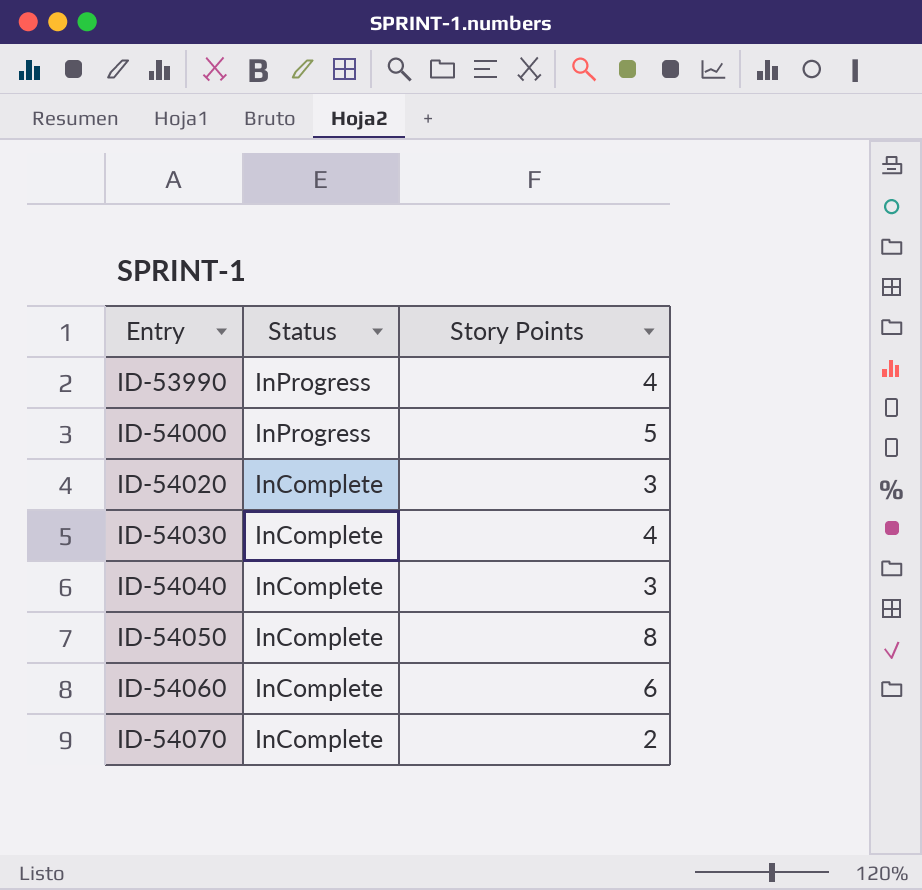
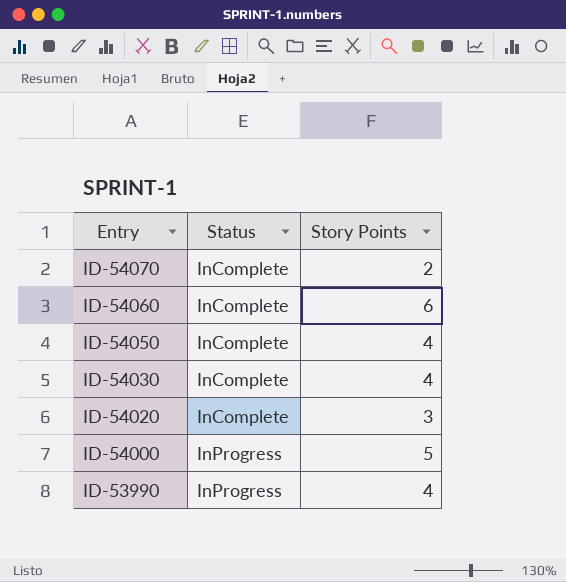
row order: Entry ascending -> Entry descending
row ID-54040: InComplete | 3 -> none
ID-54050 | Story Points: 8 -> 4

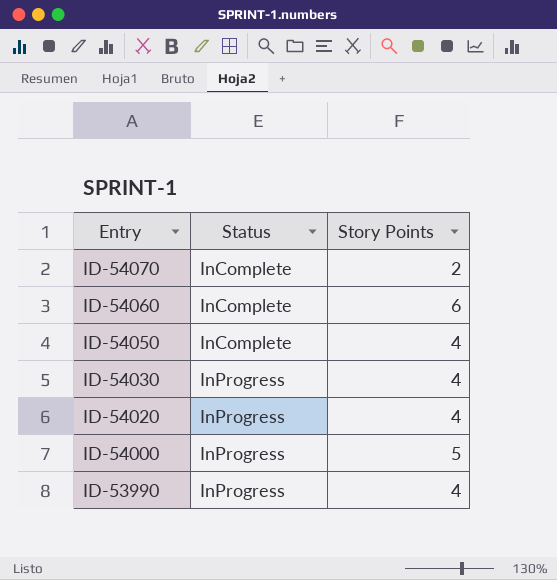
ID-54030 | Status: InComplete -> InProgress
ID-54020 | Status: InComplete -> InProgress
ID-54020 | Story Points: 3 -> 4

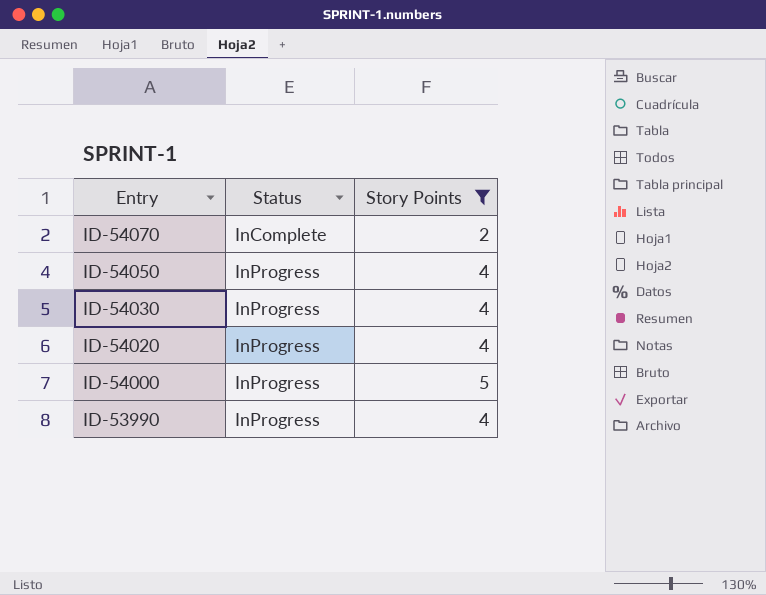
filter: none -> Story Points != 6
ID-54050 | Status: InComplete -> InProgress

